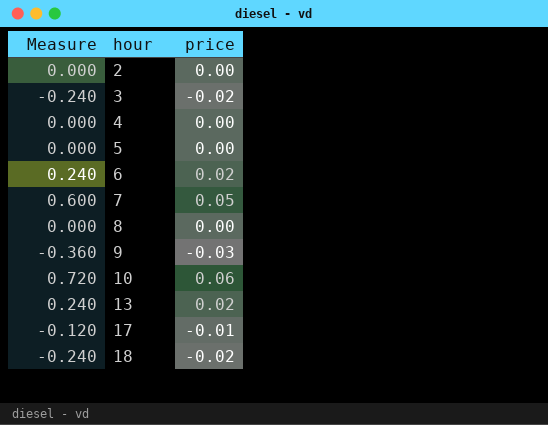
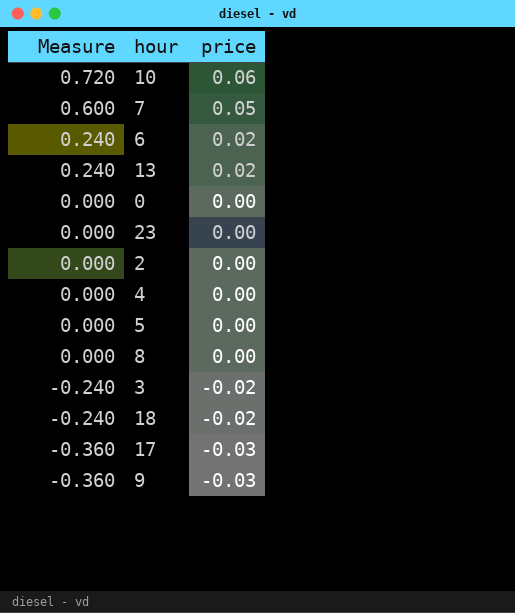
row order: hour ascending -> Measure descending
row 0: none -> 0.000 | 0.00
row 23: none -> 0.000 | 0.00
17 | Measure: -0.120 -> -0.360
17 | price: -0.01 -> -0.03

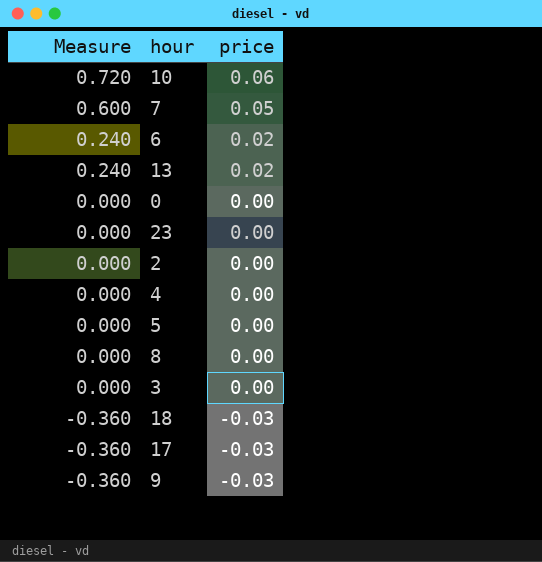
3 | Measure: -0.240 -> 0.000
3 | price: -0.02 -> 0.00
18 | Measure: -0.240 -> -0.360
18 | price: -0.02 -> -0.03

